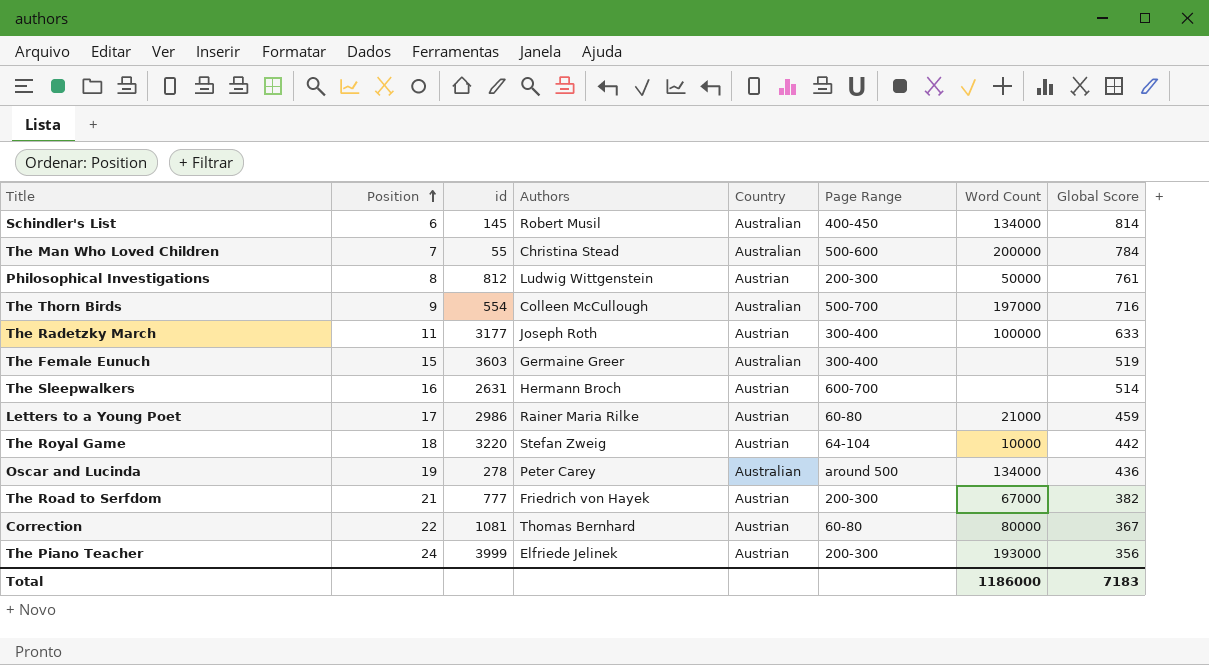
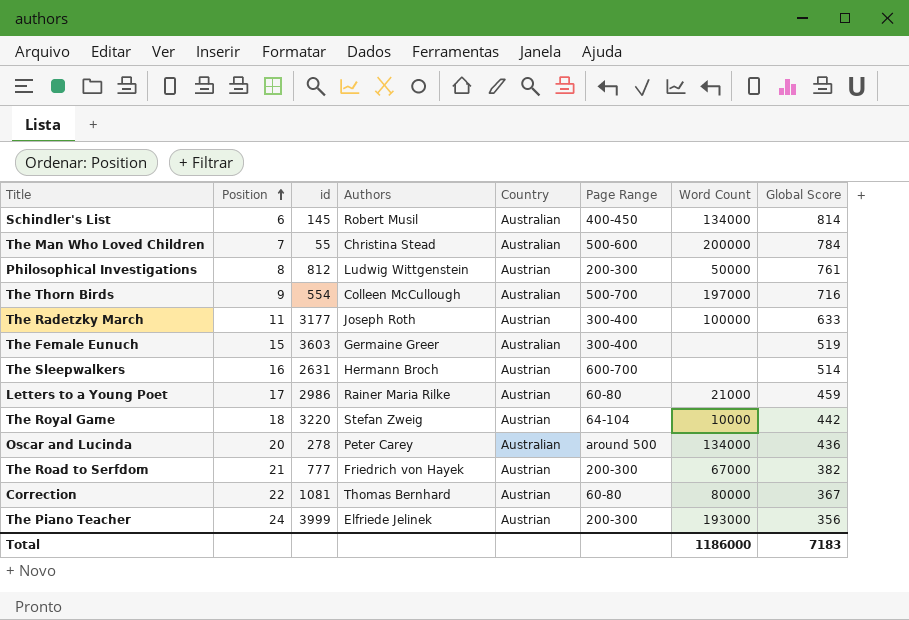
Oscar and Lucinda | Position: 19 -> 20

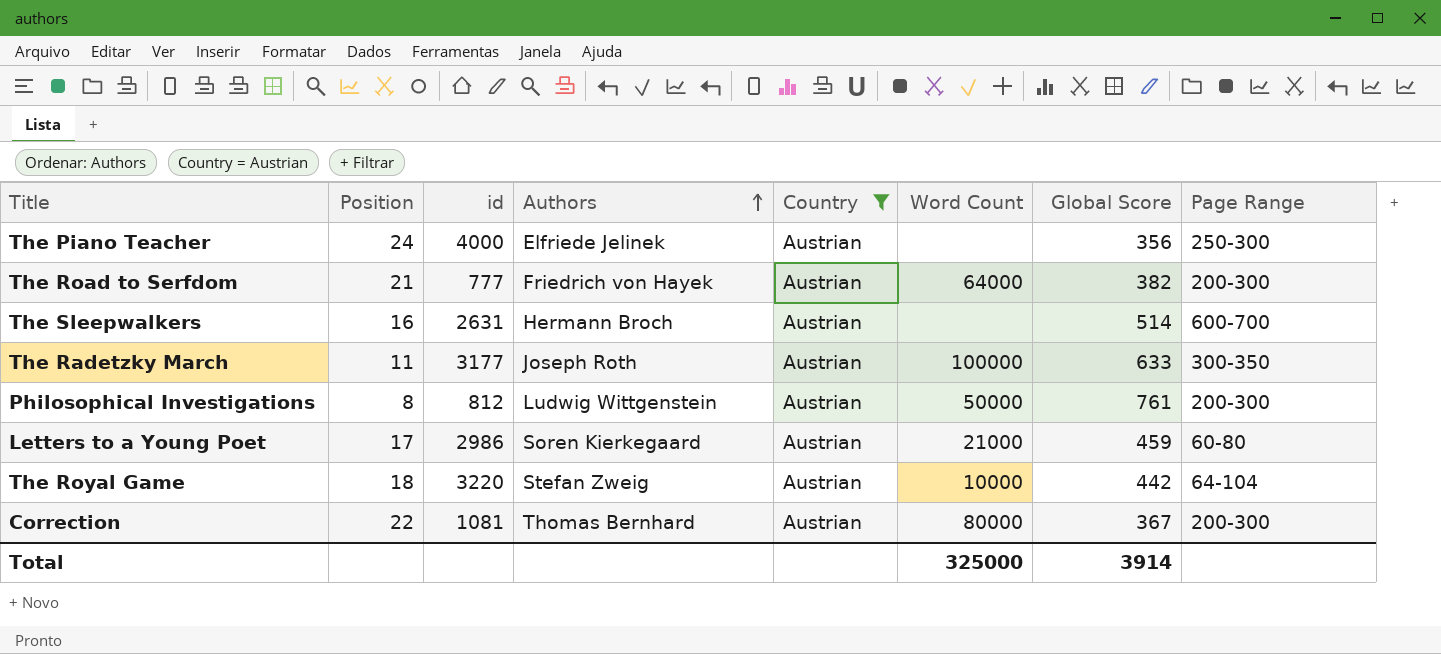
filter: none -> Country = Austrian
row order: Position ascending -> Authors ascending
column Page Range | position: 6 -> 8
The Piano Teacher | id: 3999 -> 4000
The Piano Teacher | Word Count: 193000 -> none
The Piano Teacher | Page Range: 200-300 -> 250-300
The Road to Serfdom | Word Count: 67000 -> 64000
The Radetzky March | Page Range: 300-400 -> 300-350
Letters to a Young Poet | Authors: Rainer Maria Rilke -> Soren Kierkegaard
Correction | Page Range: 60-80 -> 200-300
Total | Word Count: 1186000 -> 325000
Total | Global Score: 7183 -> 3914

